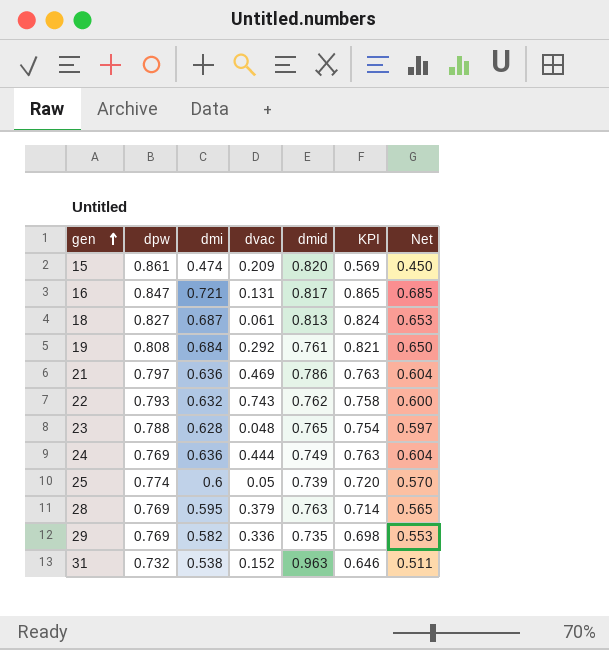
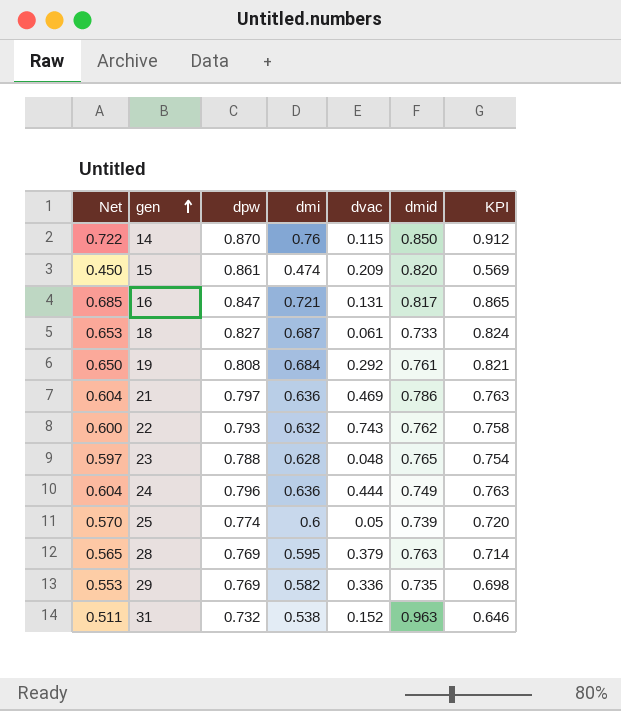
column Net | position: 7 -> 1
row 14: none -> 0.722 | 0.870 | 0.76 | 0.115 | 0.850 | 0.912
18 | dmid: 0.813 -> 0.733
24 | dpw: 0.769 -> 0.796

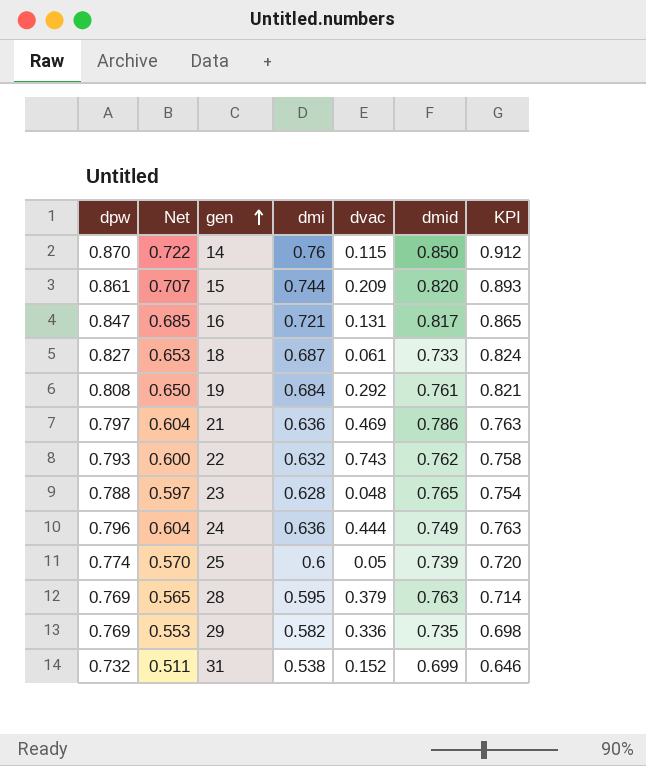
column dpw | position: 3 -> 1
15 | Net: 0.450 -> 0.707
15 | dmi: 0.474 -> 0.744
15 | KPI: 0.569 -> 0.893
31 | dmid: 0.963 -> 0.699

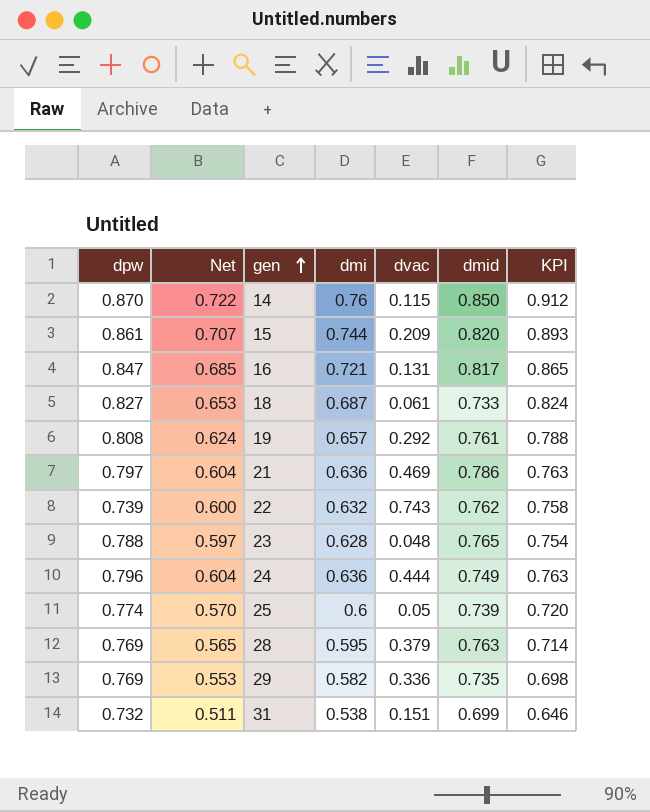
19 | Net: 0.650 -> 0.624
19 | dmi: 0.684 -> 0.657
19 | KPI: 0.821 -> 0.788
22 | dpw: 0.793 -> 0.739
31 | dvac: 0.152 -> 0.151

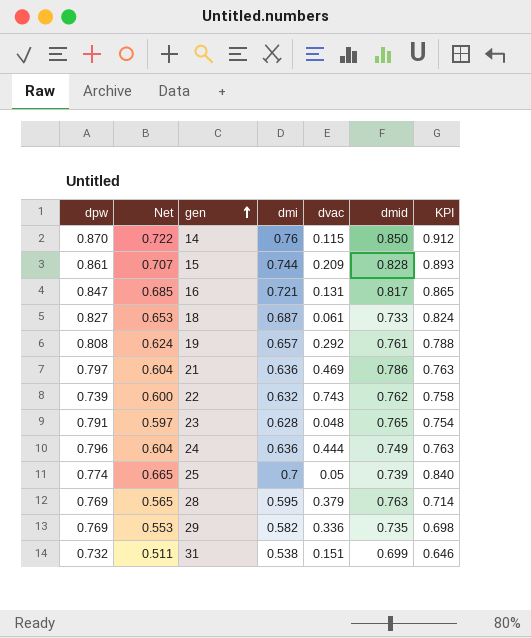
15 | dmid: 0.820 -> 0.828
23 | dpw: 0.788 -> 0.791
25 | Net: 0.570 -> 0.665
25 | dmi: 0.6 -> 0.7
25 | KPI: 0.720 -> 0.840

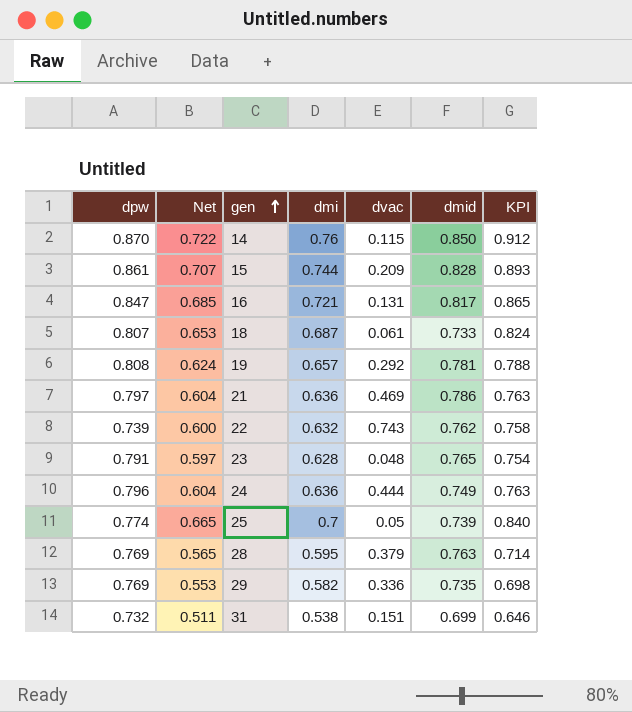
18 | dpw: 0.827 -> 0.807
19 | dmid: 0.761 -> 0.781

